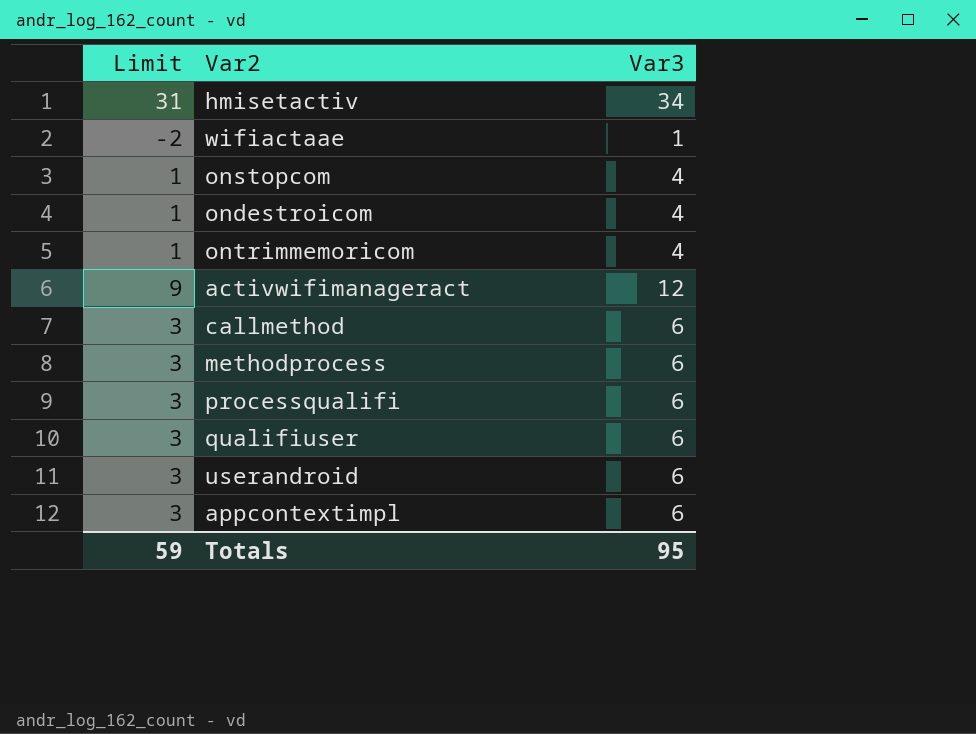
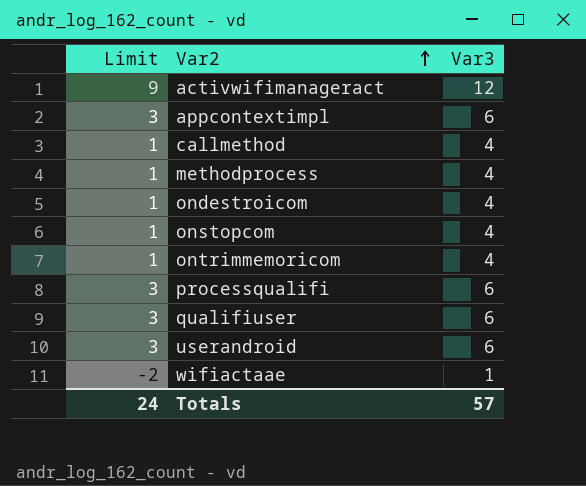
row order: none -> Var2 ascending
row hmisetactiv: 31 | 34 -> none
callmethod | Limit: 3 -> 1
callmethod | Var3: 6 -> 4
methodprocess | Limit: 3 -> 1
methodprocess | Var3: 6 -> 4
Totals | Limit: 59 -> 24
Totals | Var3: 95 -> 57

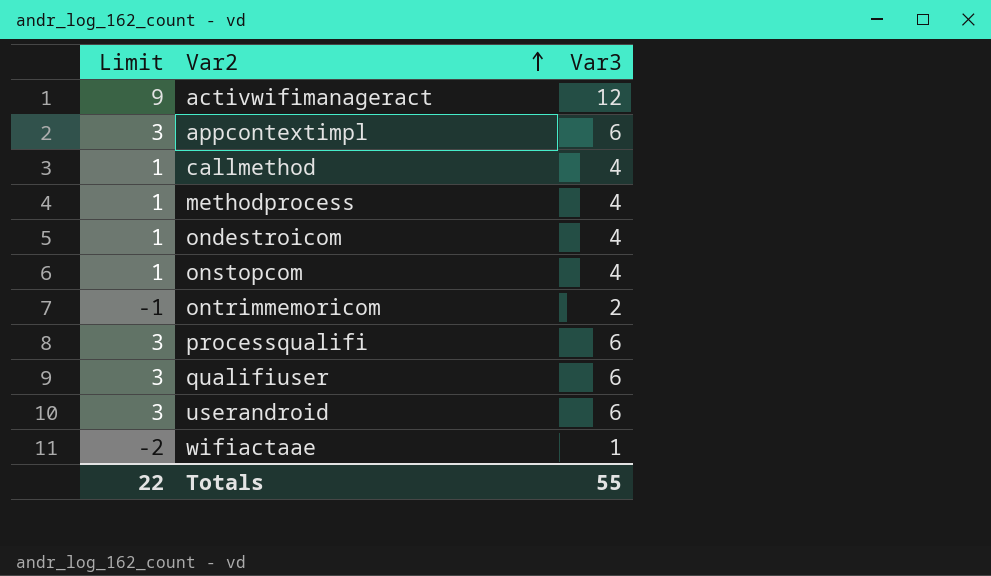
ontrimmemoricom | Limit: 1 -> -1
ontrimmemoricom | Var3: 4 -> 2
Totals | Limit: 24 -> 22
Totals | Var3: 57 -> 55

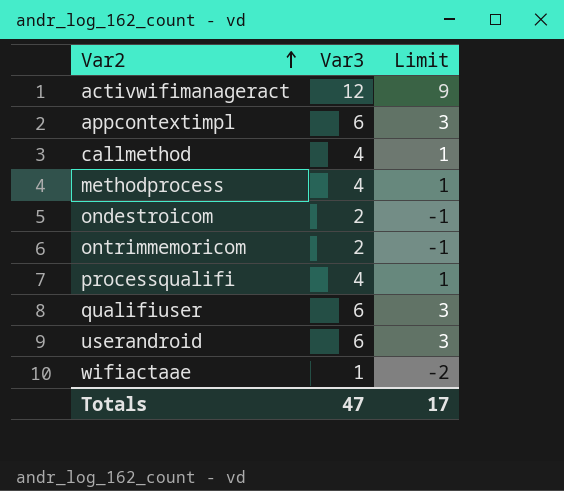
column Limit | position: 1 -> 3
row onstopcom: 1 | 4 -> none
ondestroicom | Var3: 4 -> 2
ondestroicom | Limit: 1 -> -1
processqualifi | Var3: 6 -> 4
processqualifi | Limit: 3 -> 1
Totals | Var3: 55 -> 47
Totals | Limit: 22 -> 17

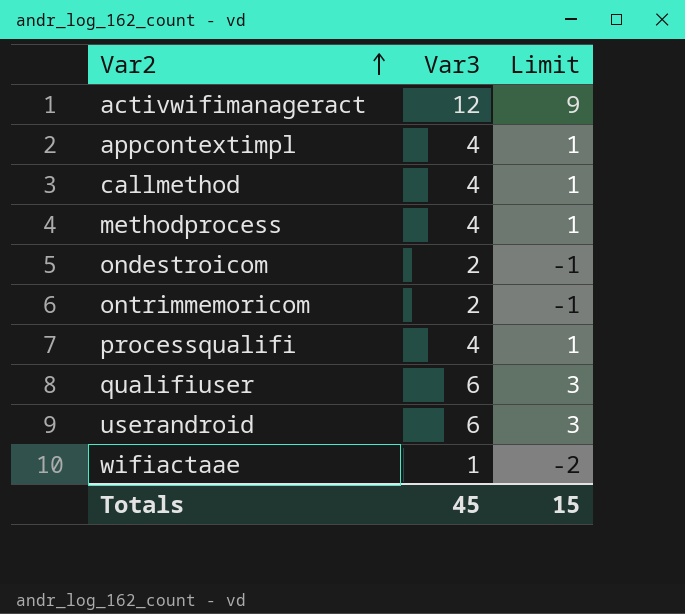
appcontextimpl | Var3: 6 -> 4
appcontextimpl | Limit: 3 -> 1
Totals | Var3: 47 -> 45
Totals | Limit: 17 -> 15

